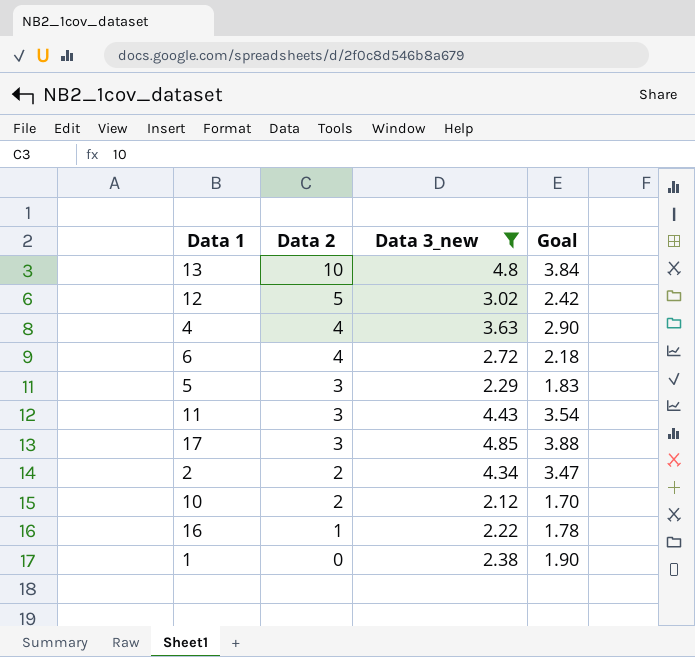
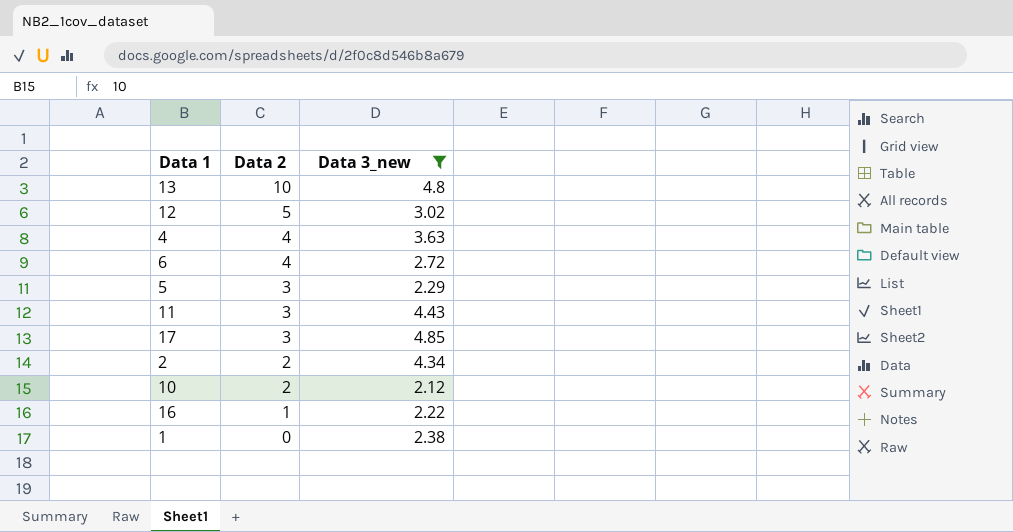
column Goal | formula: [Data 3_new] * 0.8 -> none

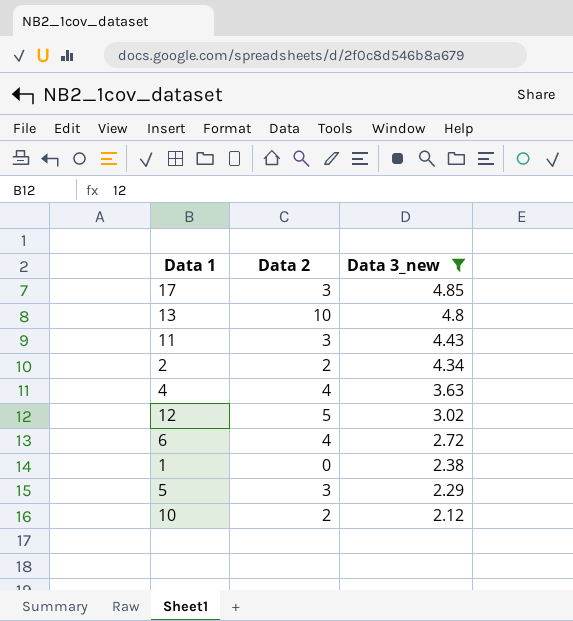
row order: Data 2 descending -> Data 3_new descending
row 16: 1 | 2.22 -> none

